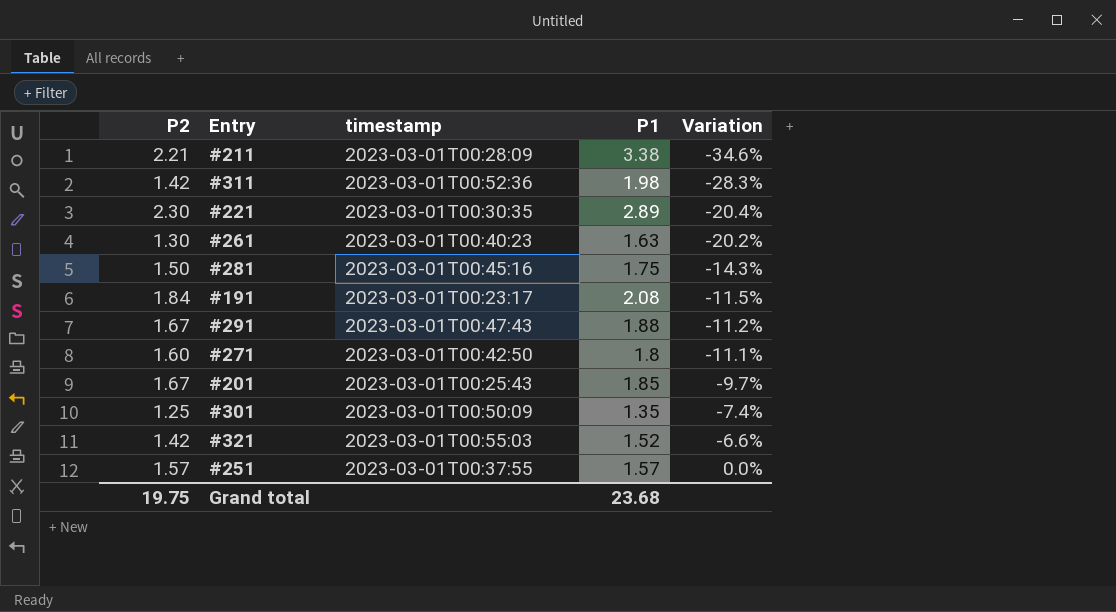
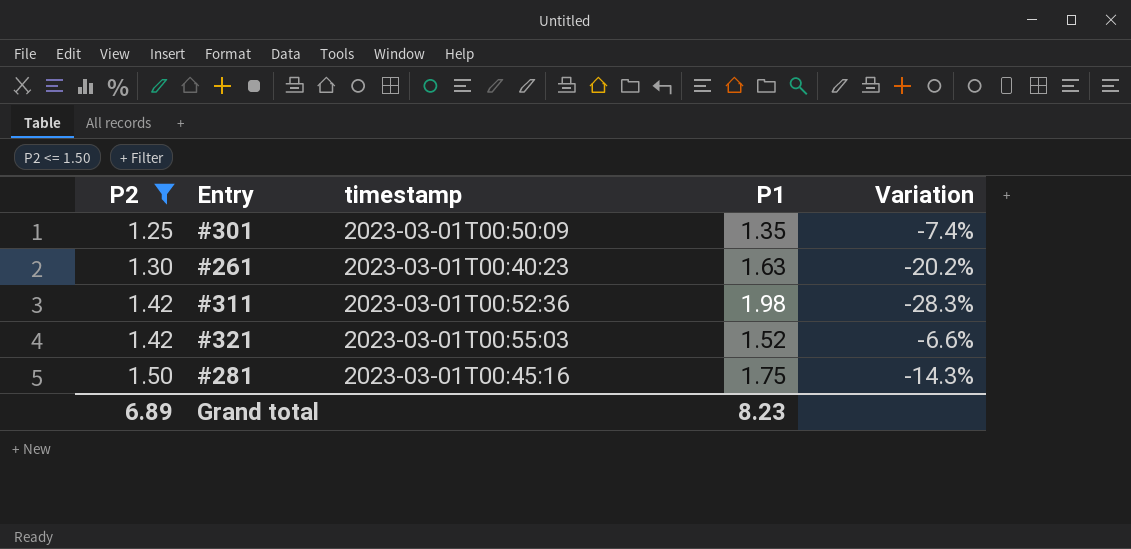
filter: none -> P2 <= 1.50
row order: Variation ascending -> P2 ascending
Grand total | P2: 19.75 -> 6.89
Grand total | P1: 23.68 -> 8.23

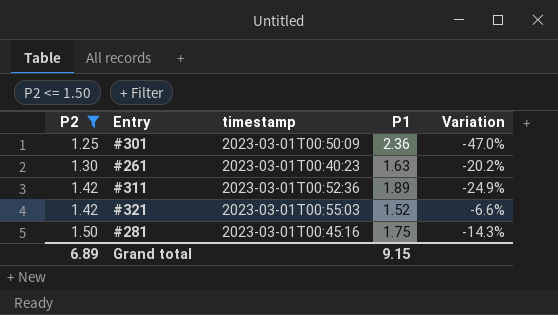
#301 | P1: 1.35 -> 2.36
#301 | Variation: -7.4% -> -47.0%
#311 | P1: 1.98 -> 1.89
#311 | Variation: -28.3% -> -24.9%
Grand total | P1: 8.23 -> 9.15

